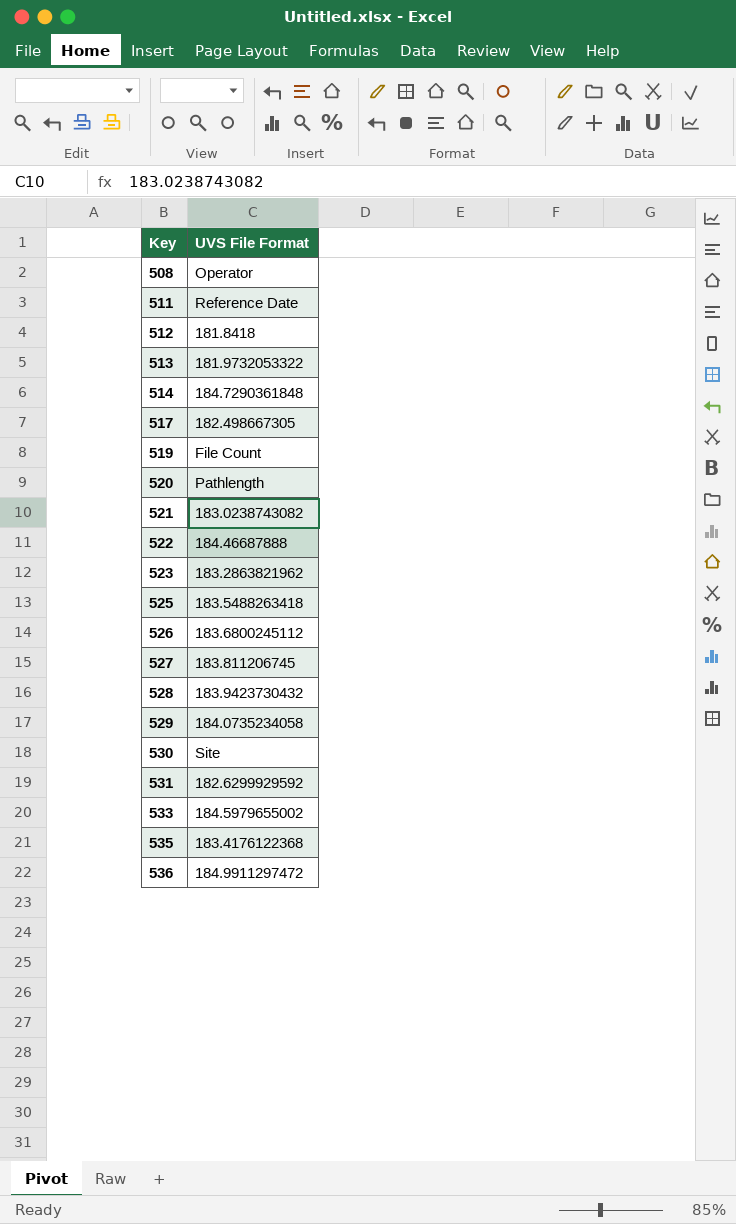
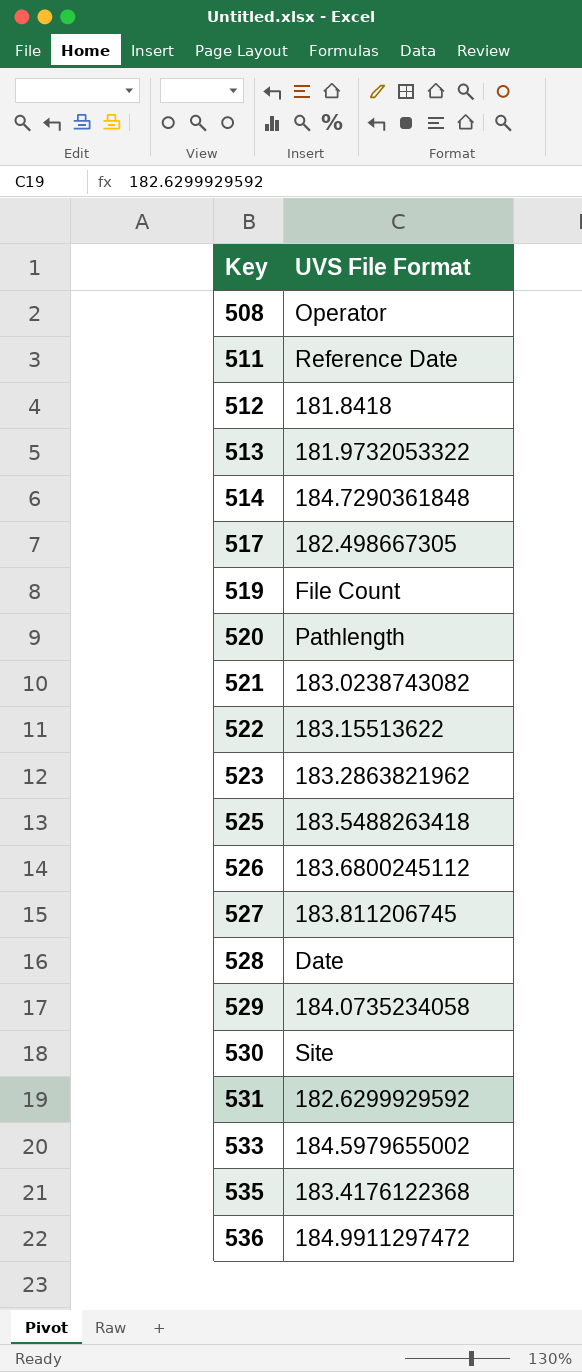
522 | UVS File Format: 184.46687888 -> 183.15513622
528 | UVS File Format: 183.9423730432 -> Date

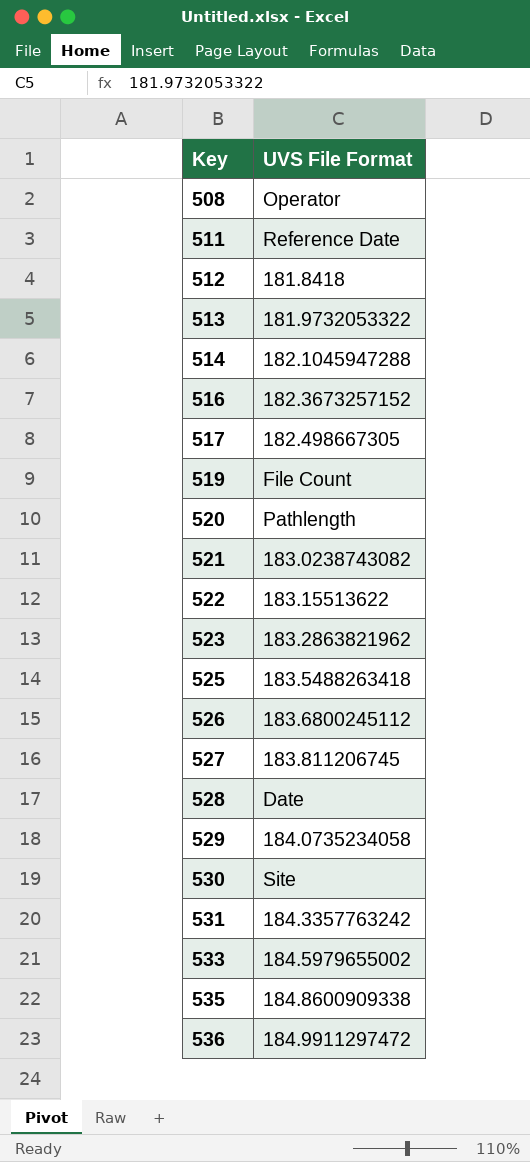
514 | UVS File Format: 184.7290361848 -> 182.1045947288
row 516: none -> 182.3673257152
531 | UVS File Format: 182.6299929592 -> 184.3357763242
535 | UVS File Format: 183.4176122368 -> 184.8600909338

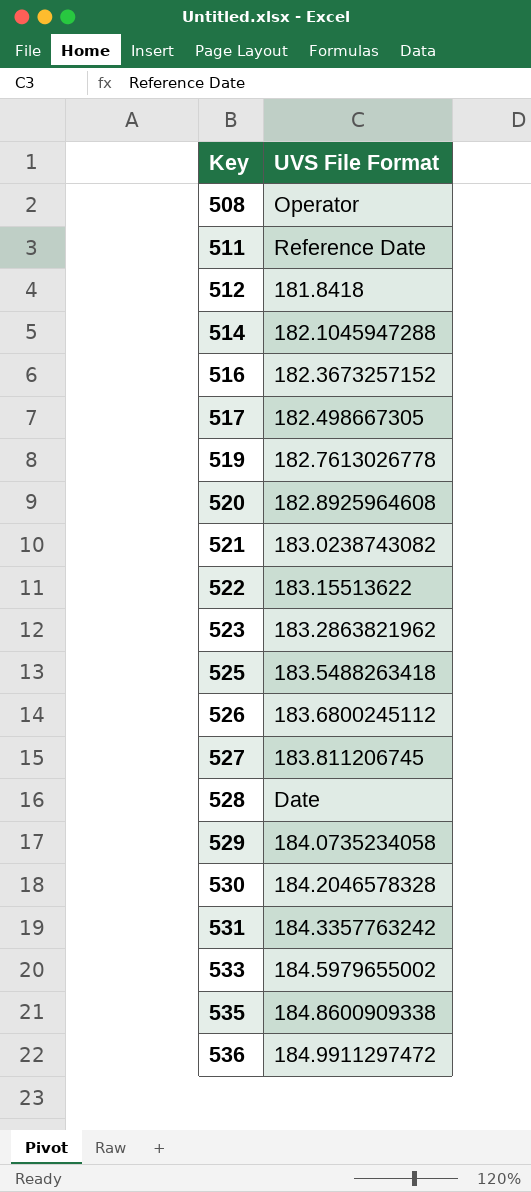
row 513: 181.9732053322 -> none
519 | UVS File Format: File Count -> 182.7613026778
520 | UVS File Format: Pathlength -> 182.8925964608
530 | UVS File Format: Site -> 184.2046578328

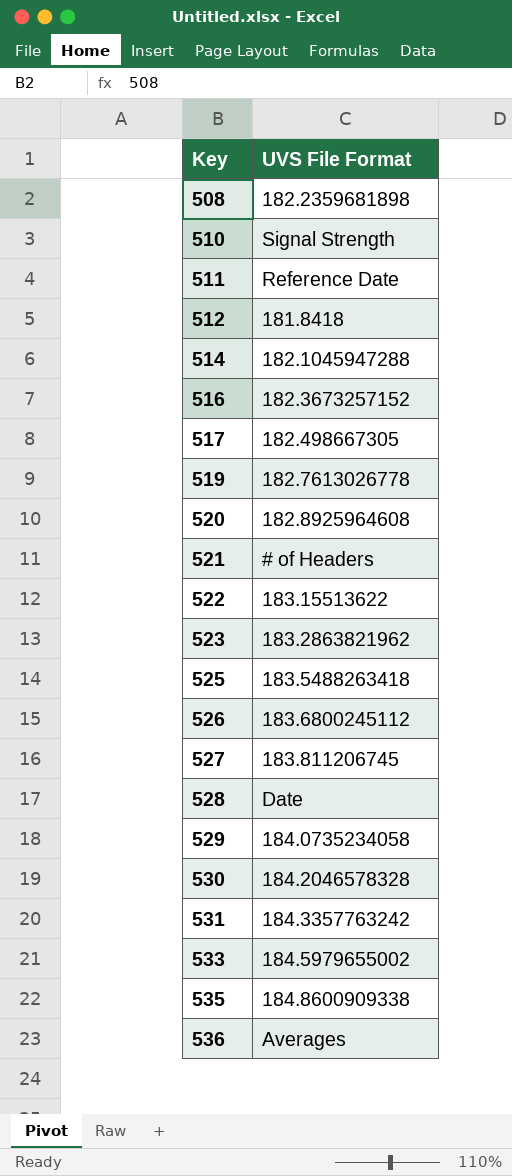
508 | UVS File Format: Operator -> 182.2359681898
row 510: none -> Signal Strength
521 | UVS File Format: 183.0238743082 -> # of Headers
536 | UVS File Format: 184.9911297472 -> Averages

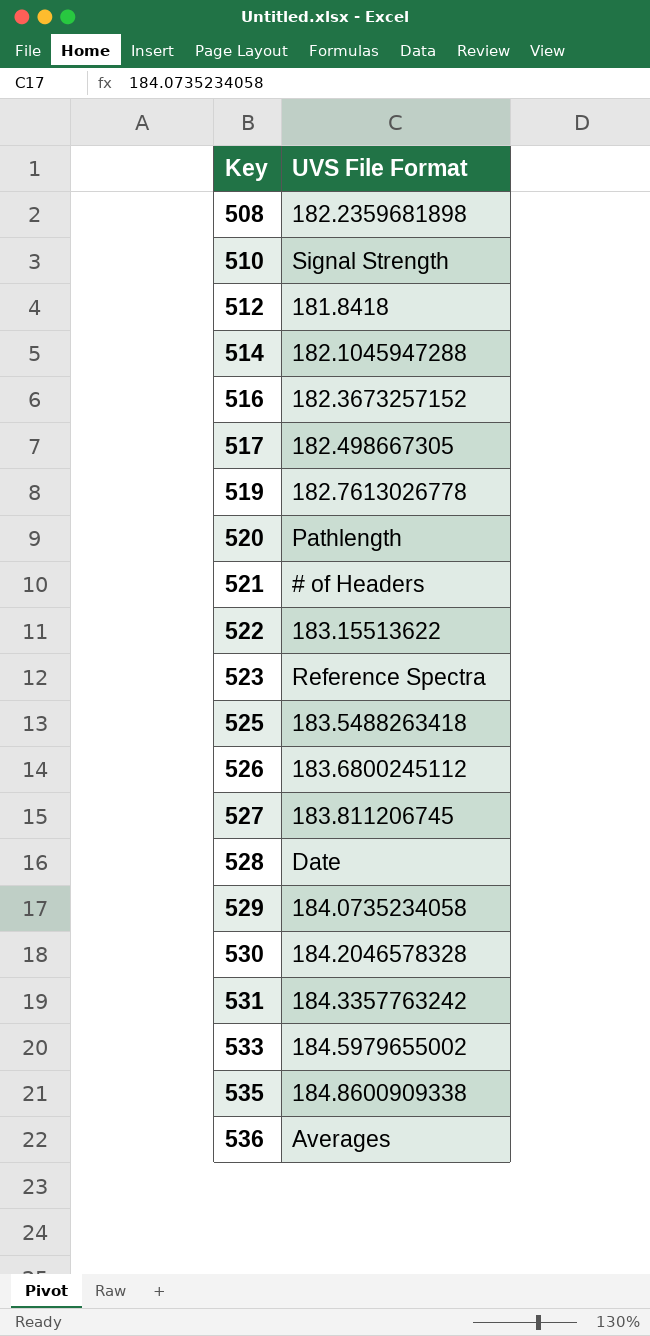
row 511: Reference Date -> none
520 | UVS File Format: 182.8925964608 -> Pathlength
523 | UVS File Format: 183.2863821962 -> Reference Spectra

